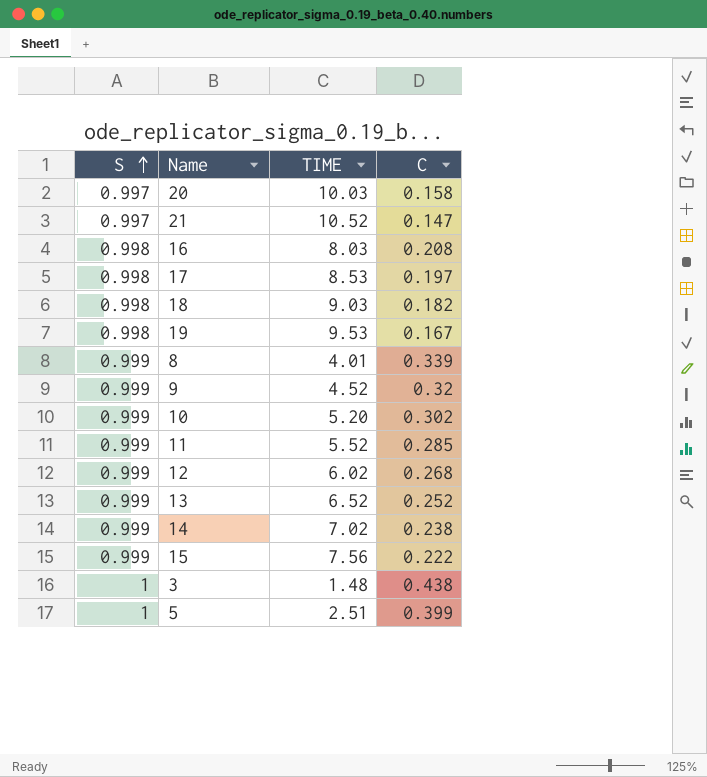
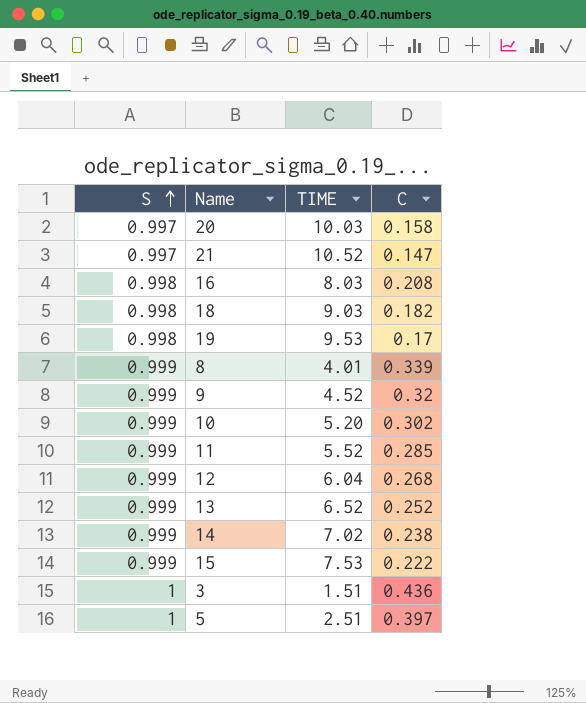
row 17: 0.998 | 8.53 | 0.197 -> none
19 | C: 0.167 -> 0.17
12 | TIME: 6.02 -> 6.04
15 | TIME: 7.56 -> 7.53
3 | TIME: 1.48 -> 1.51
3 | C: 0.438 -> 0.436
5 | C: 0.399 -> 0.397

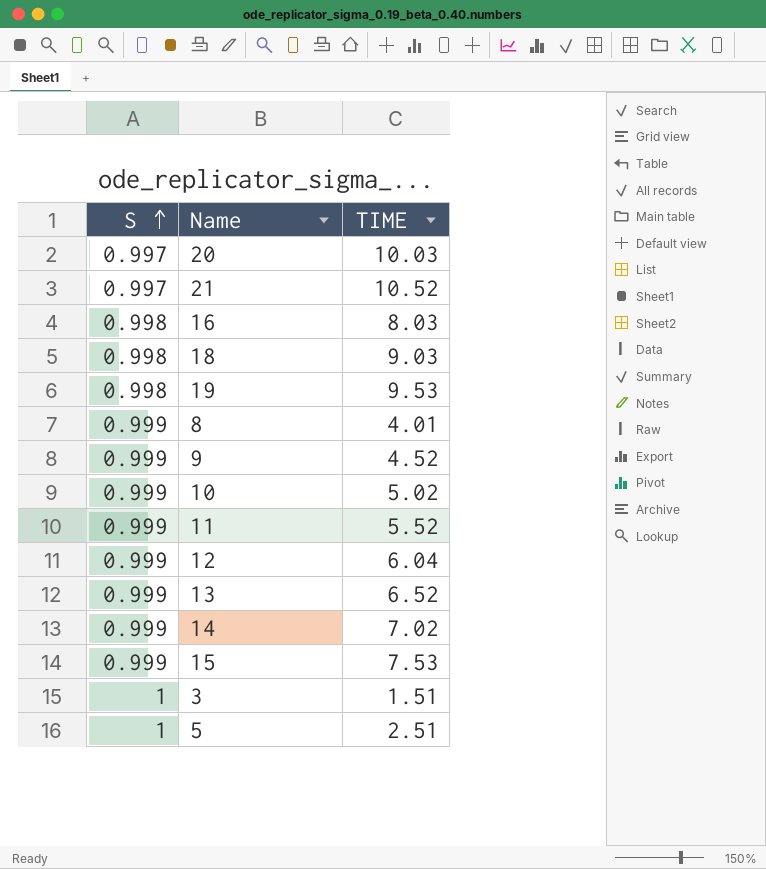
column C | position: 4 -> none
10 | TIME: 5.20 -> 5.02

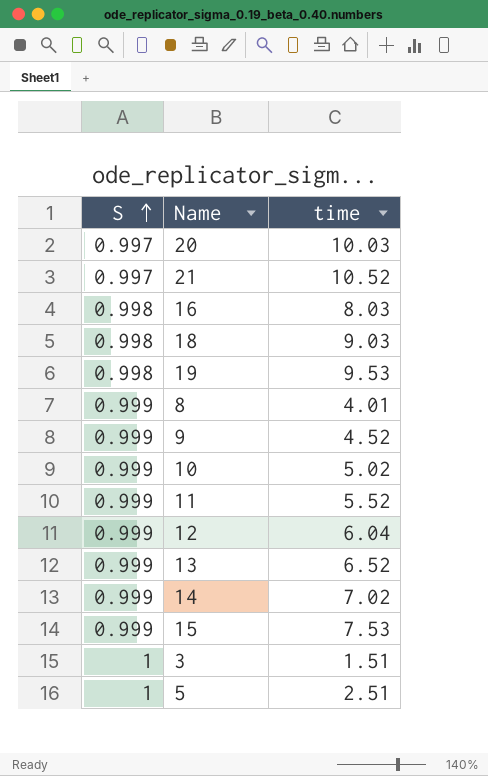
column name: TIME -> time

